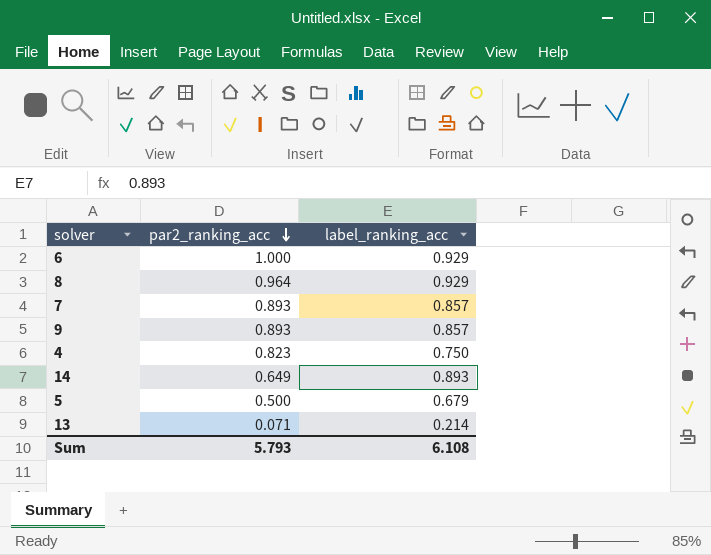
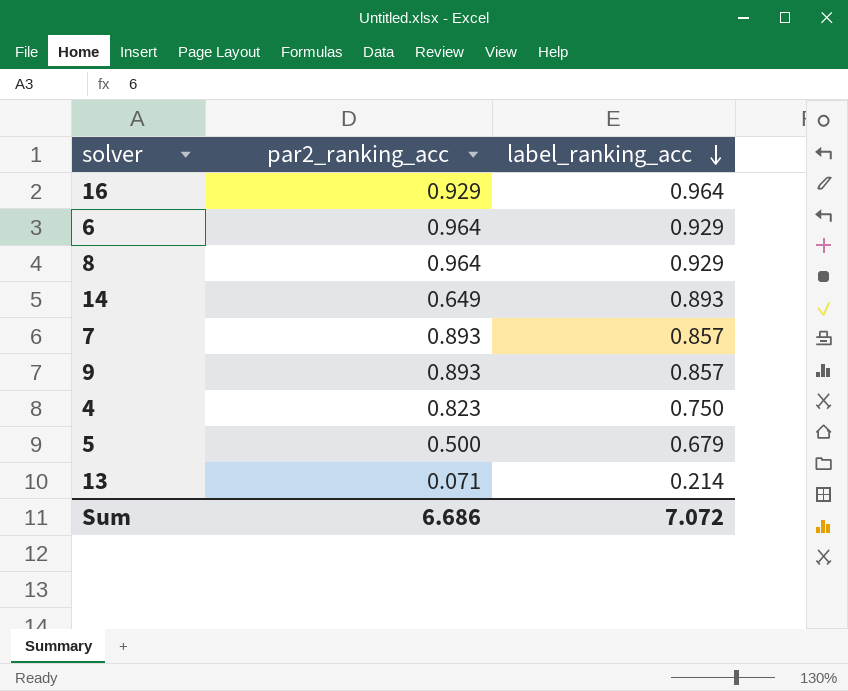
row order: par2_ranking_acc descending -> label_ranking_acc descending
row 16: none -> 0.929 | 0.964
6 | par2_ranking_acc: 1.000 -> 0.964
Sum | par2_ranking_acc: 5.793 -> 6.686
Sum | label_ranking_acc: 6.108 -> 7.072

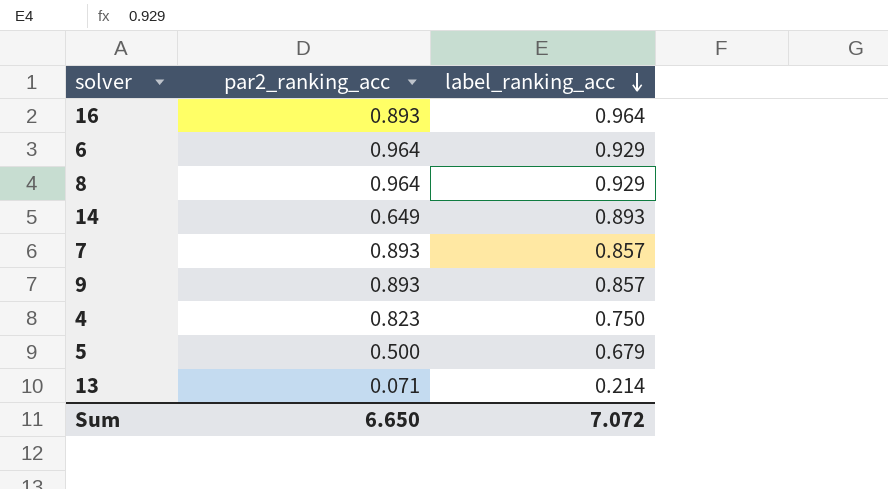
16 | par2_ranking_acc: 0.929 -> 0.893
Sum | par2_ranking_acc: 6.686 -> 6.650

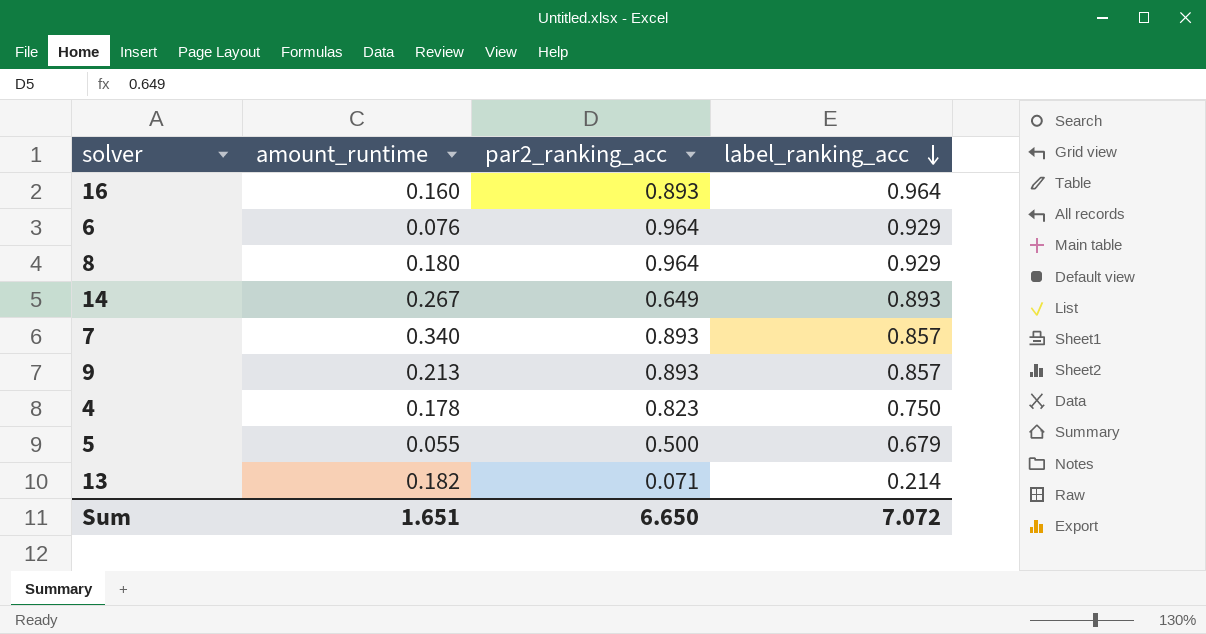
column amount_runtime | position: none -> 2

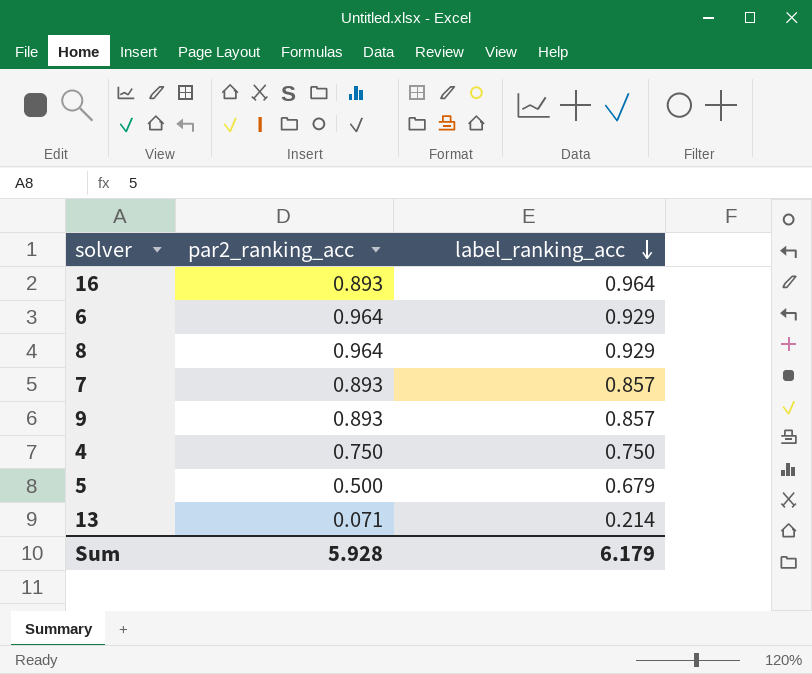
column amount_runtime | position: 2 -> none
row 14: 0.267 | 0.649 | 0.893 -> none
4 | par2_ranking_acc: 0.823 -> 0.750
Sum | par2_ranking_acc: 6.650 -> 5.928
Sum | label_ranking_acc: 7.072 -> 6.179

